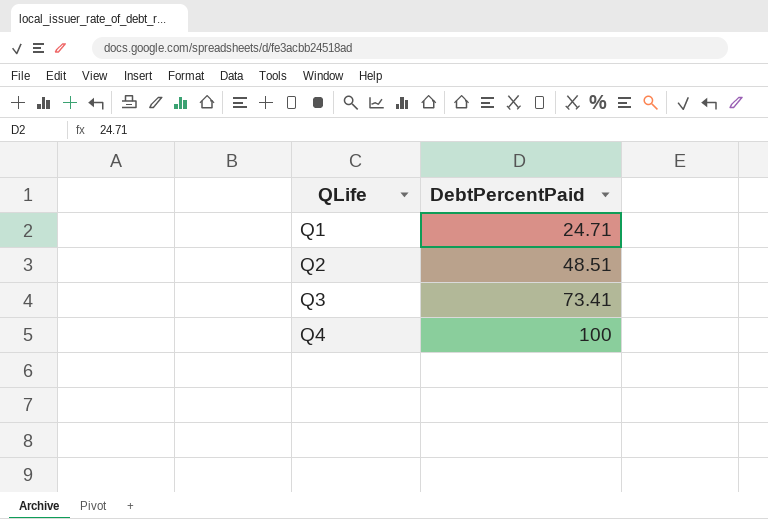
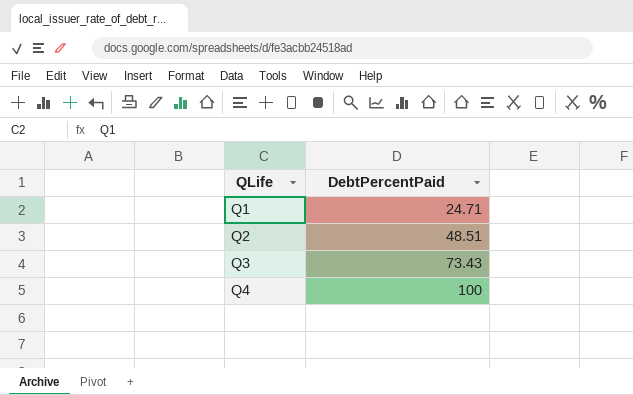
Q3 | DebtPercentPaid: 73.41 -> 73.43

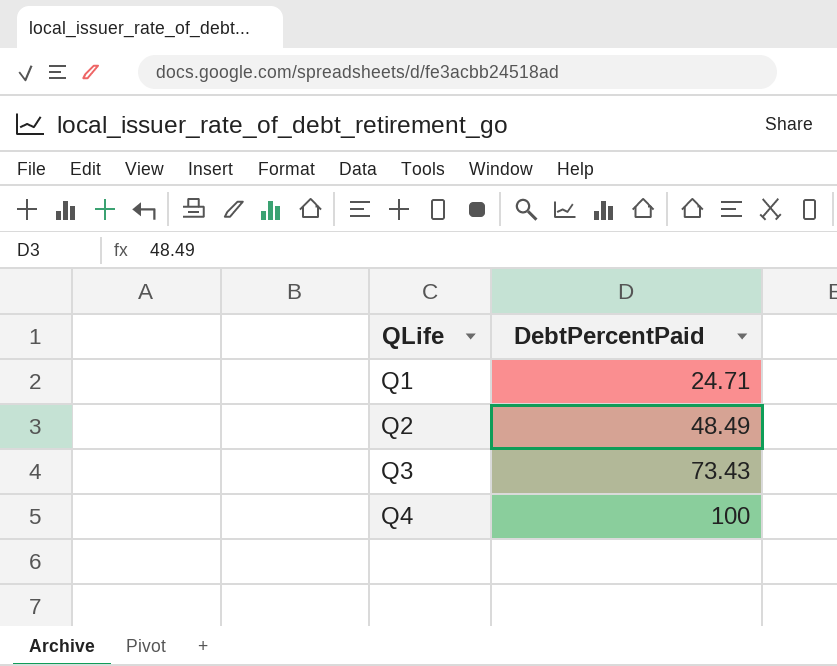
Q2 | DebtPercentPaid: 48.51 -> 48.49

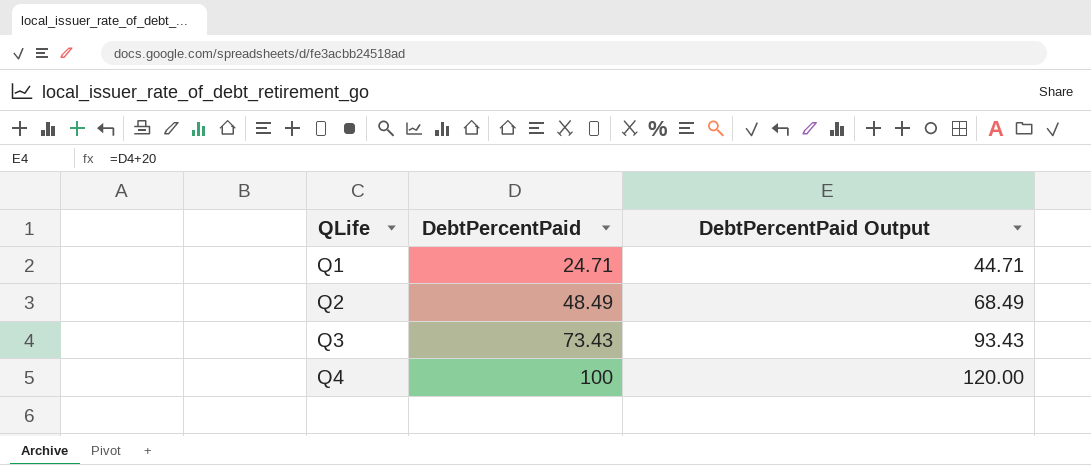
column DebtPercentPaid Output | formula: none -> [DebtPercentPaid] + 20

